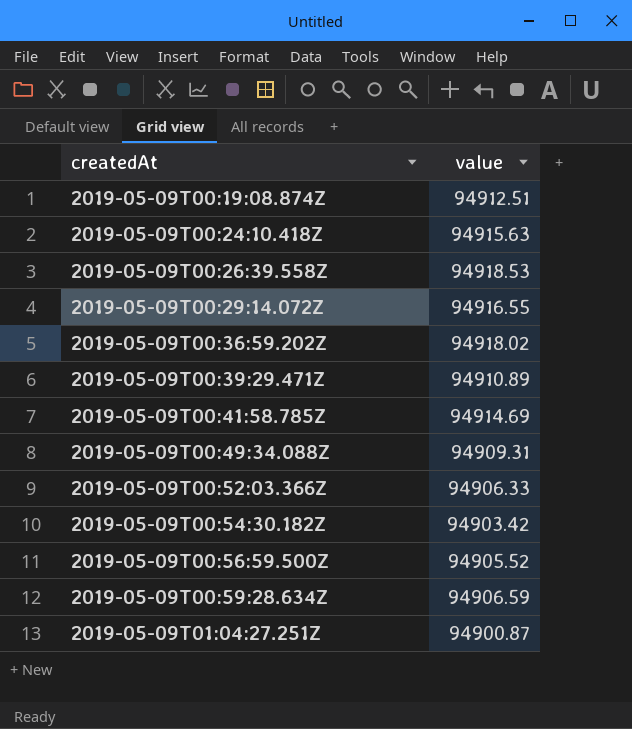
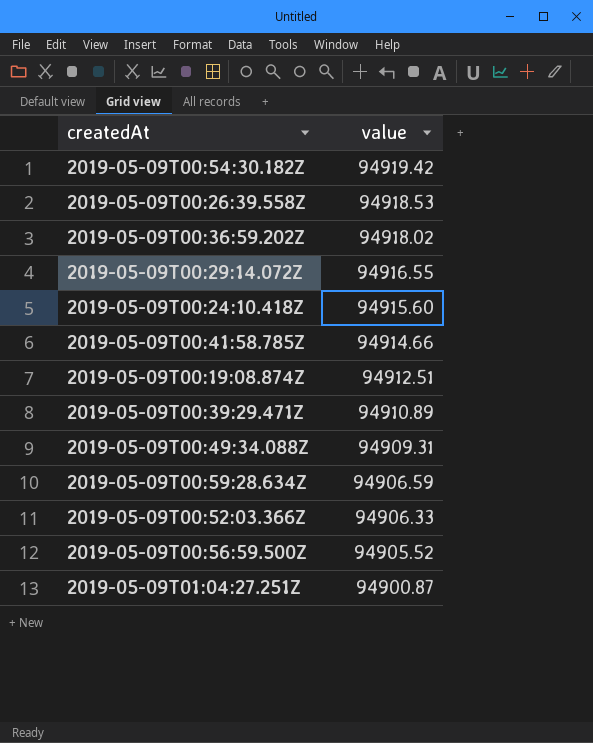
row order: createdAt ascending -> value descending
2019-05-09T00:54:30.182Z | value: 94903.42 -> 94919.42
2019-05-09T00:24:10.418Z | value: 94915.63 -> 94915.60
2019-05-09T00:41:58.785Z | value: 94914.69 -> 94914.66

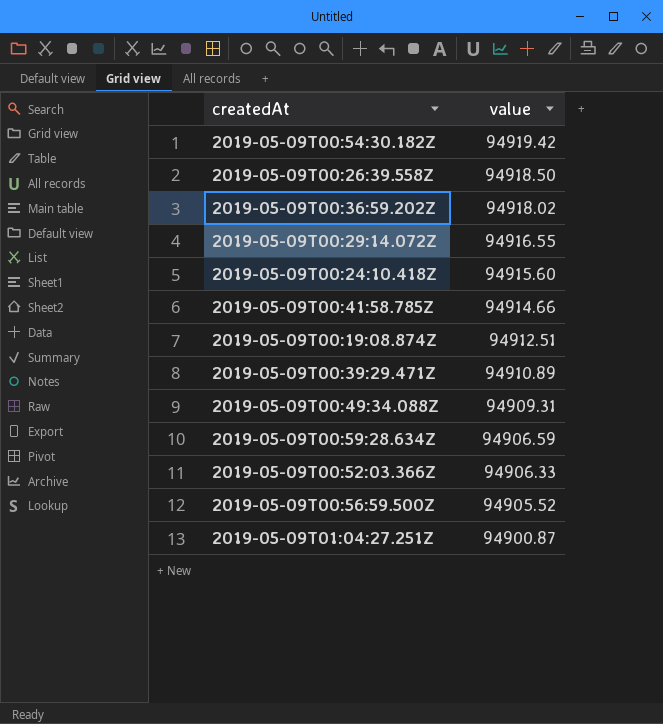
2019-05-09T00:26:39.558Z | value: 94918.53 -> 94918.50

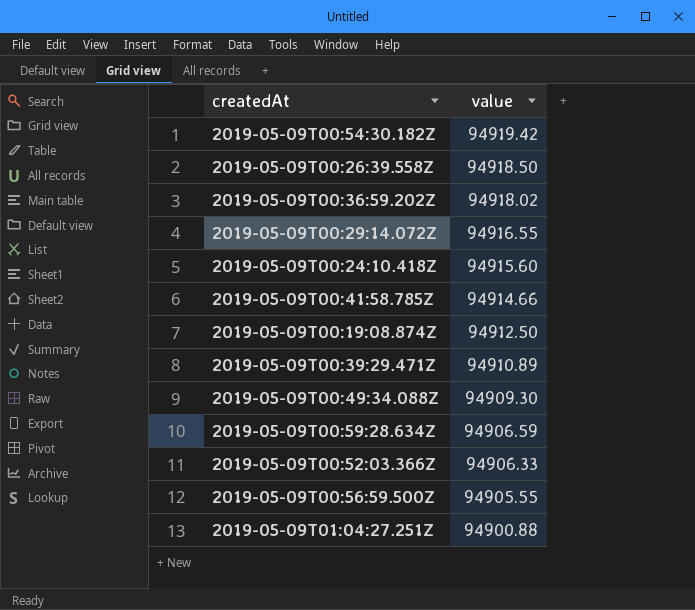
2019-05-09T00:19:08.874Z | value: 94912.51 -> 94912.50
2019-05-09T00:49:34.088Z | value: 94909.31 -> 94909.30
2019-05-09T00:56:59.500Z | value: 94905.52 -> 94905.55
2019-05-09T01:04:27.251Z | value: 94900.87 -> 94900.88

